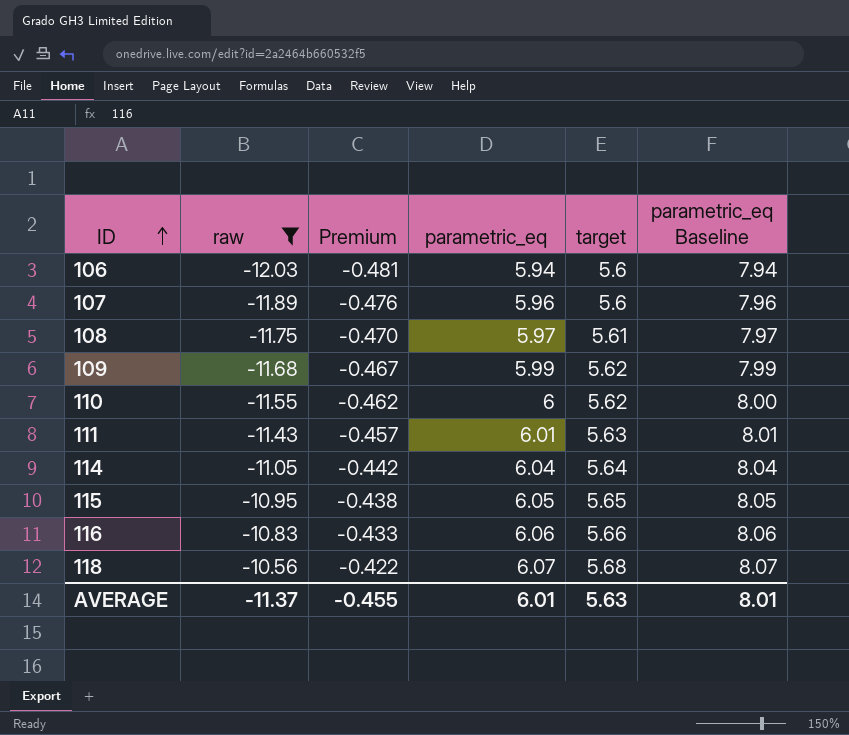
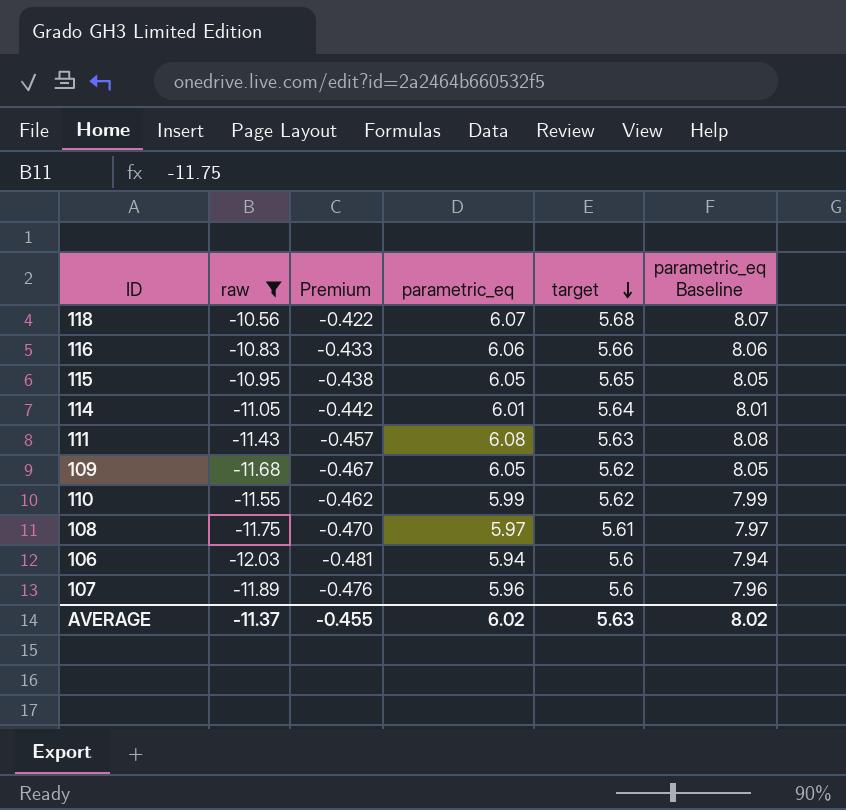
row order: ID ascending -> target descending
114 | parametric_eq: 6.04 -> 6.01
114 | parametric_eq Baseline: 8.04 -> 8.01
111 | parametric_eq: 6.01 -> 6.08
111 | parametric_eq Baseline: 8.01 -> 8.08
109 | parametric_eq: 5.99 -> 6.05
109 | parametric_eq Baseline: 7.99 -> 8.05
110 | parametric_eq: 6 -> 5.99
110 | parametric_eq Baseline: 8.00 -> 7.99
AVERAGE | parametric_eq: 6.01 -> 6.02
AVERAGE | parametric_eq Baseline: 8.01 -> 8.02

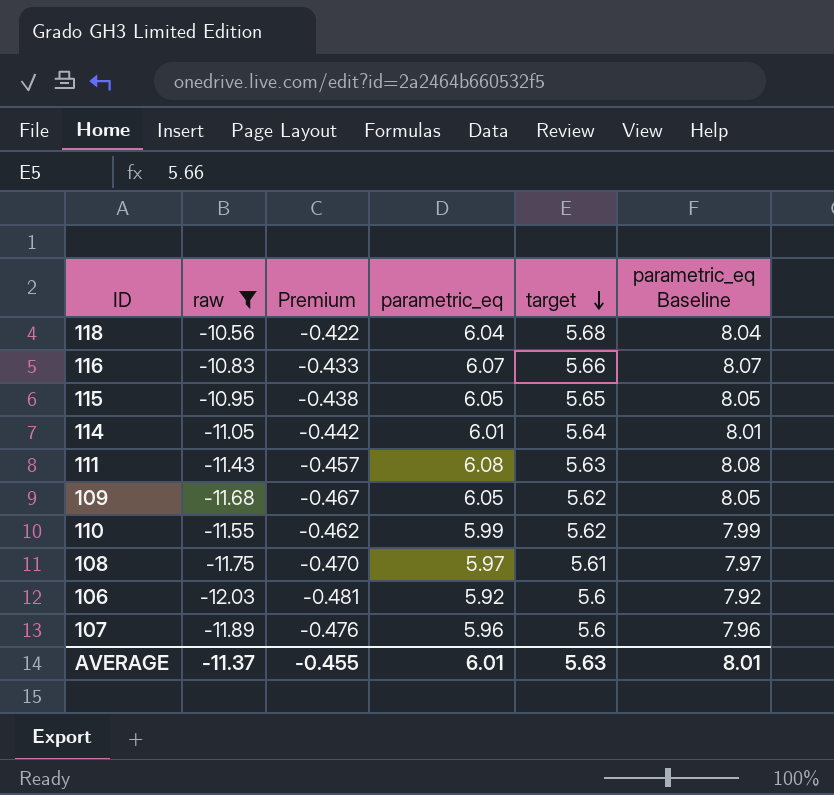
118 | parametric_eq: 6.07 -> 6.04
118 | parametric_eq Baseline: 8.07 -> 8.04
116 | parametric_eq: 6.06 -> 6.07
116 | parametric_eq Baseline: 8.06 -> 8.07
106 | parametric_eq: 5.94 -> 5.92
106 | parametric_eq Baseline: 7.94 -> 7.92
AVERAGE | parametric_eq: 6.02 -> 6.01
AVERAGE | parametric_eq Baseline: 8.02 -> 8.01

